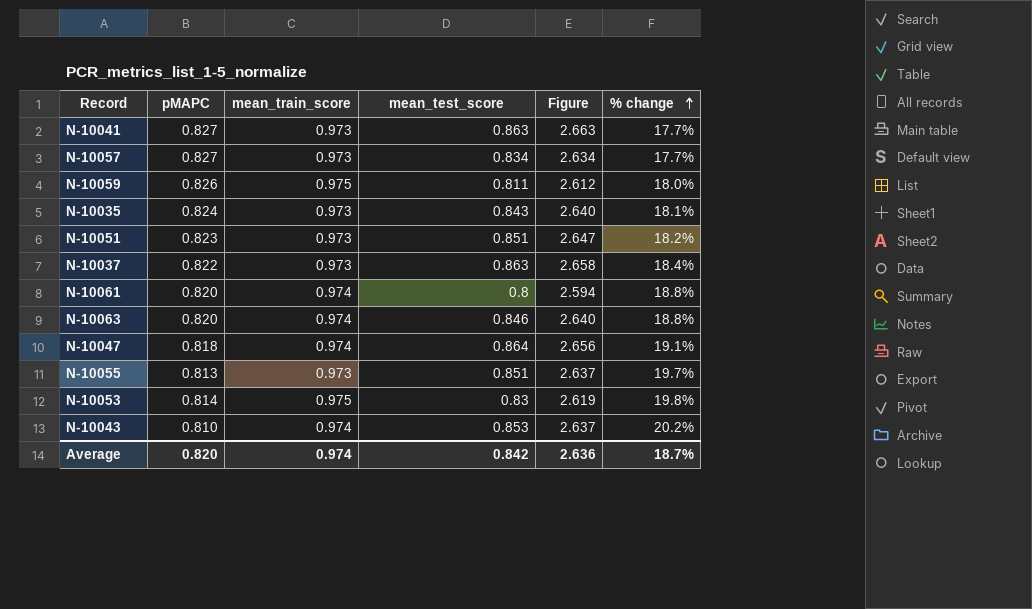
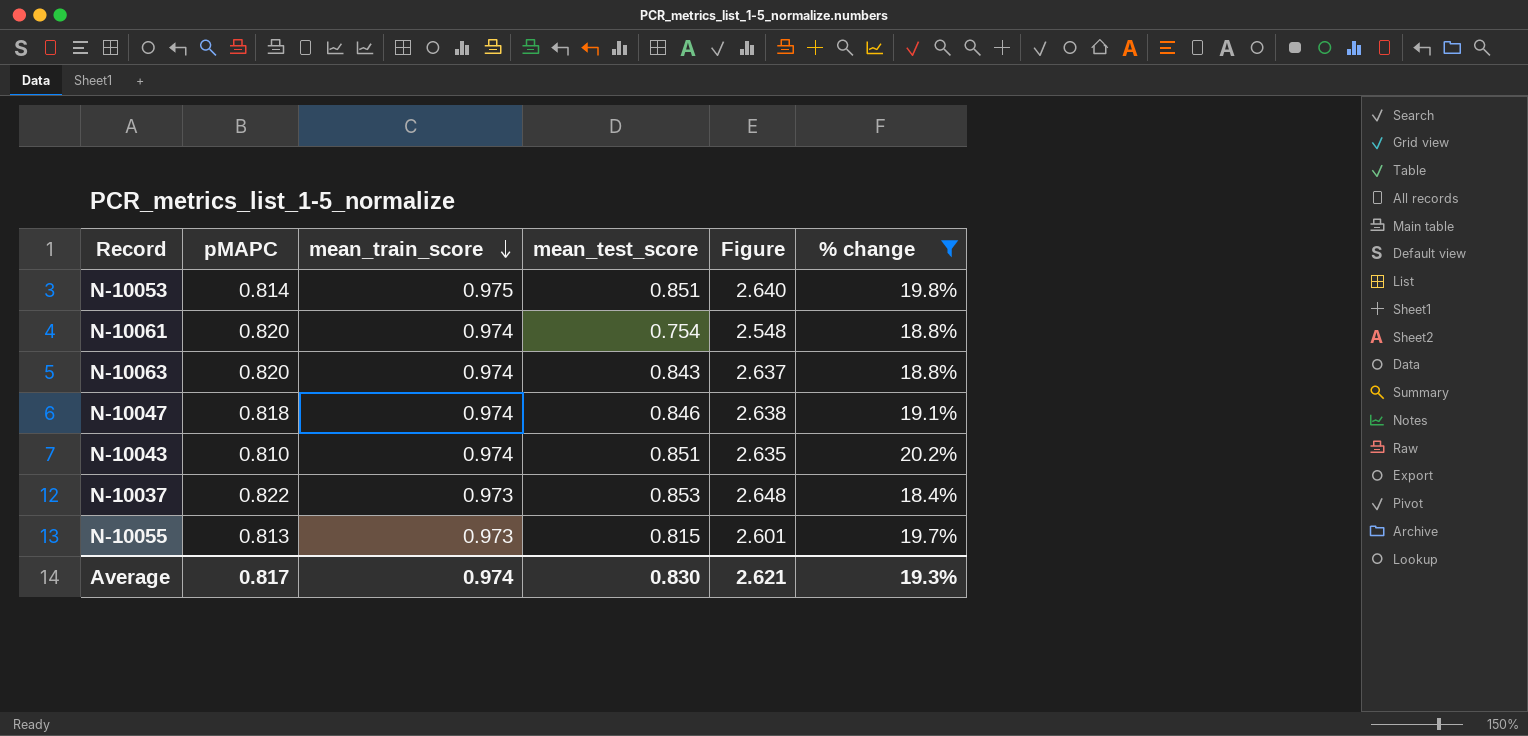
filter: none -> % change >= 18.4%
row order: % change ascending -> mean_train_score descending
N-10053 | mean_test_score: 0.83 -> 0.851
N-10053 | Figure: 2.619 -> 2.640
N-10061 | mean_test_score: 0.8 -> 0.754
N-10061 | Figure: 2.594 -> 2.548
N-10063 | mean_test_score: 0.846 -> 0.843
N-10063 | Figure: 2.640 -> 2.637
N-10047 | mean_test_score: 0.864 -> 0.846
N-10047 | Figure: 2.656 -> 2.638
N-10043 | mean_test_score: 0.853 -> 0.851
N-10043 | Figure: 2.637 -> 2.635
N-10037 | mean_test_score: 0.863 -> 0.853
N-10037 | Figure: 2.658 -> 2.648
N-10055 | mean_test_score: 0.851 -> 0.815
N-10055 | Figure: 2.637 -> 2.601
Average | pMAPC: 0.820 -> 0.817
Average | mean_test_score: 0.842 -> 0.830
Average | Figure: 2.636 -> 2.621
Average | % change: 18.7% -> 19.3%

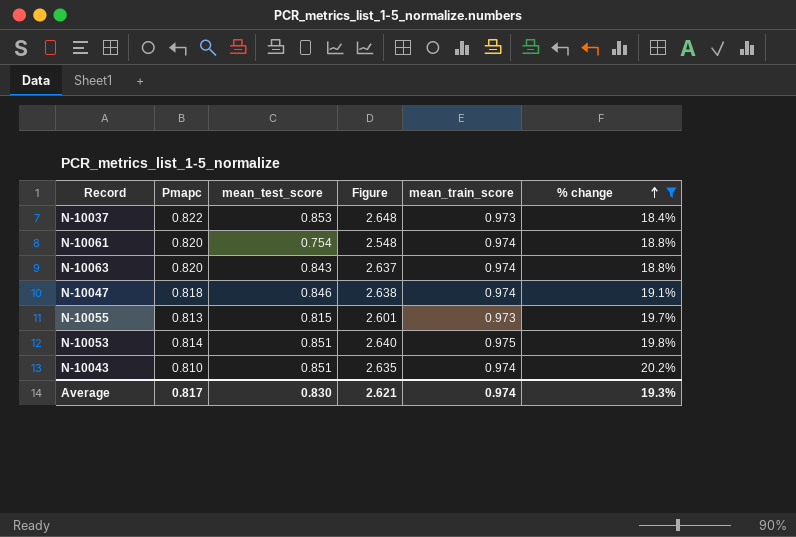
row order: mean_train_score descending -> % change ascending
column name: pMAPC -> Pmapc
column mean_train_score | position: 3 -> 5

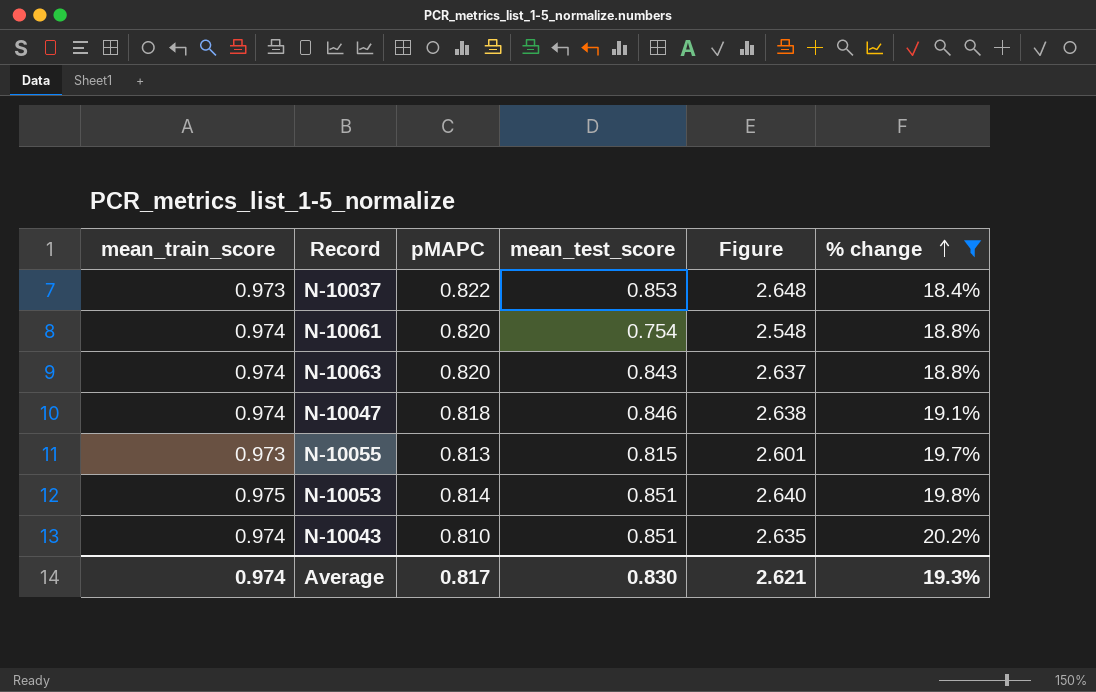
column mean_train_score | position: 5 -> 1
column name: Pmapc -> pMAPC

